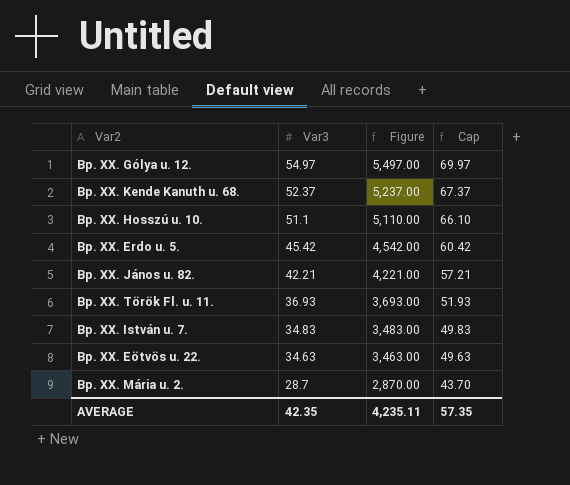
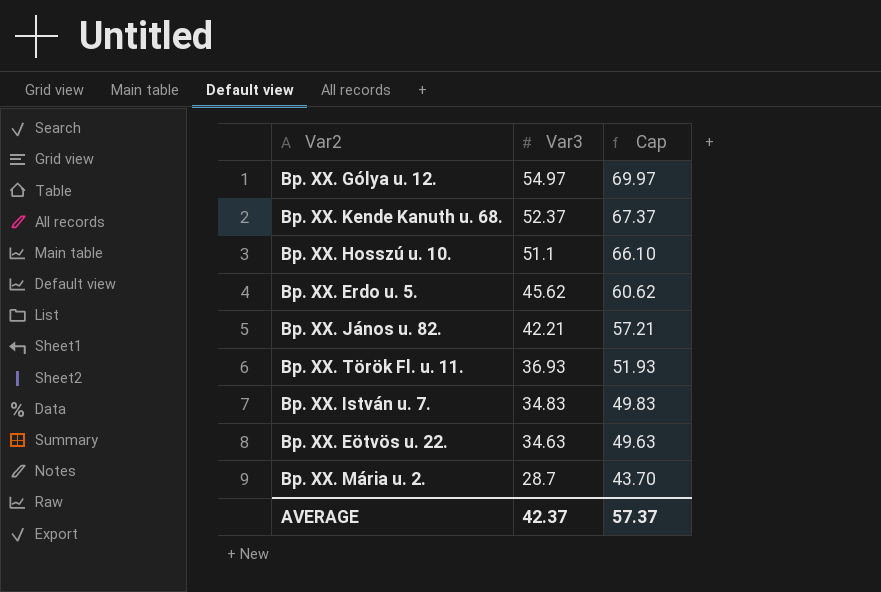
column Figure | formula: [Var3] * 100 -> none
Bp. XX. Erdo u. 5. | Var3: 45.42 -> 45.62
Bp. XX. Erdo u. 5. | Cap: 60.42 -> 60.62
AVERAGE | Var3: 42.35 -> 42.37
AVERAGE | Cap: 57.35 -> 57.37

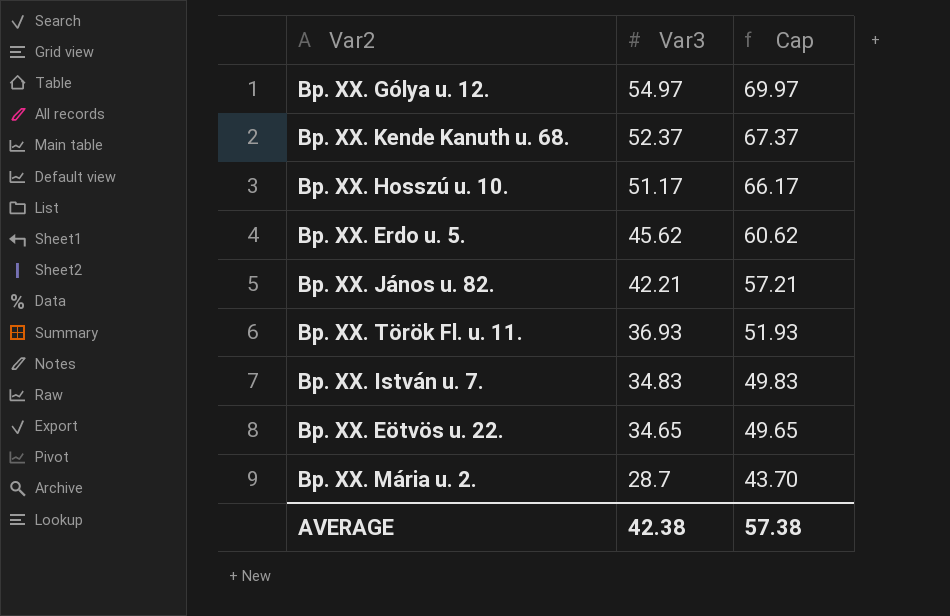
Bp. XX. Hosszú u. 10. | Var3: 51.1 -> 51.17
Bp. XX. Hosszú u. 10. | Cap: 66.10 -> 66.17
Bp. XX. Eötvös u. 22. | Var3: 34.63 -> 34.65
Bp. XX. Eötvös u. 22. | Cap: 49.63 -> 49.65
AVERAGE | Var3: 42.37 -> 42.38
AVERAGE | Cap: 57.37 -> 57.38

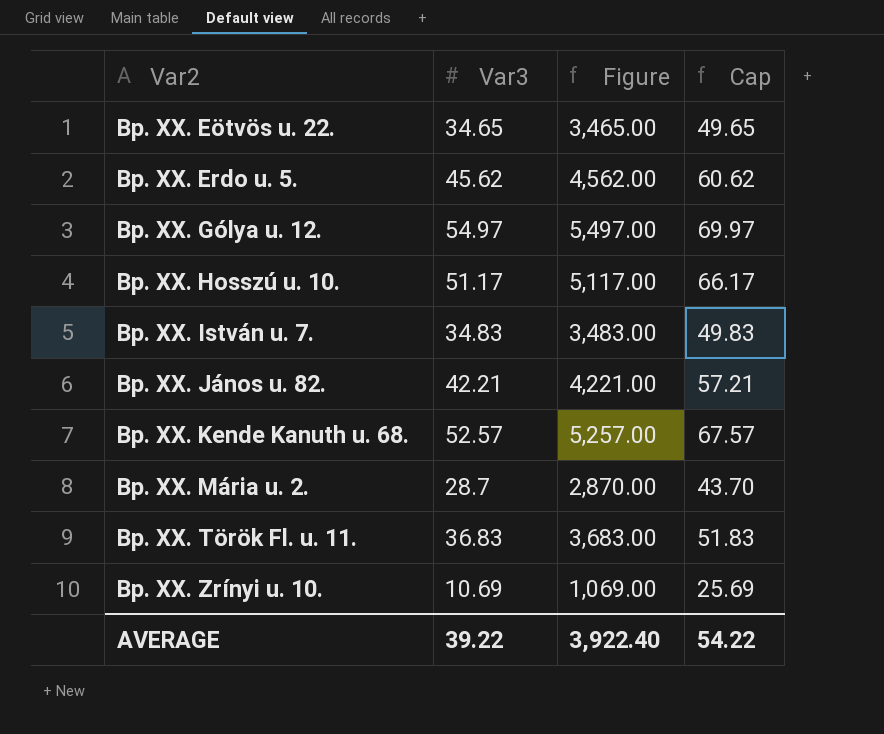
row order: Var3 descending -> Var2 ascending
column Figure | formula: none -> [Var3] * 100
Bp. XX. Kende Kanuth u. 68. | Var3: 52.37 -> 52.57
Bp. XX. Kende Kanuth u. 68. | Cap: 67.37 -> 67.57
Bp. XX. Török Fl. u. 11. | Var3: 36.93 -> 36.83
Bp. XX. Török Fl. u. 11. | Cap: 51.93 -> 51.83
row Bp. XX. Zrínyi u. 10.: none -> 10.69 | 1,069.00 | 25.69
AVERAGE | Var3: 42.38 -> 39.22
AVERAGE | Cap: 57.38 -> 54.22

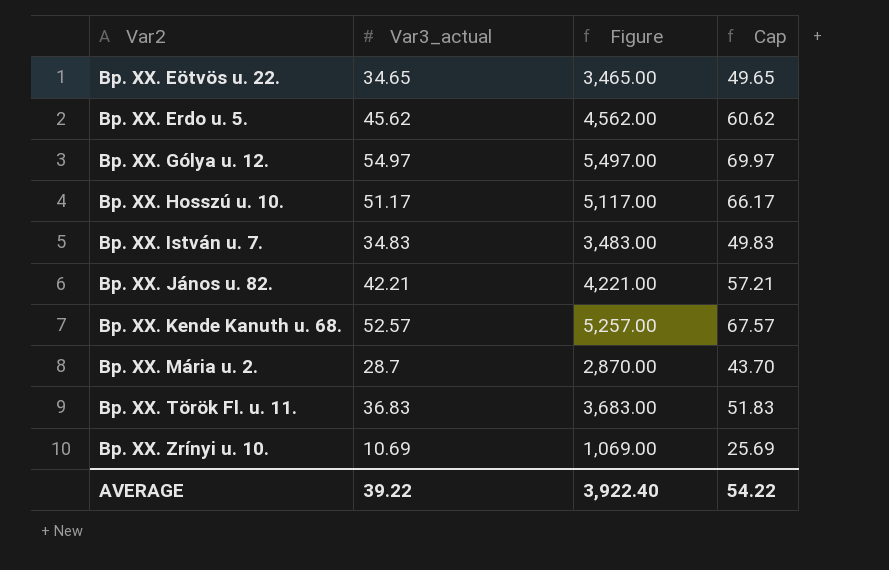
column name: Var3 -> Var3_actual

